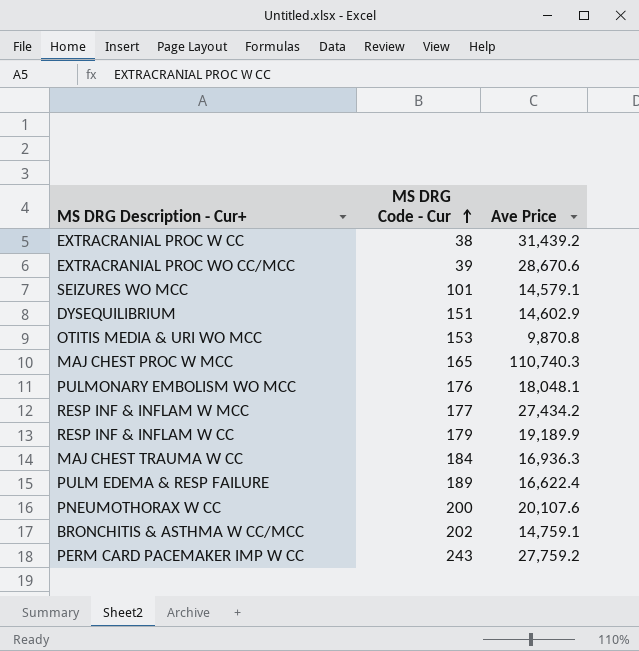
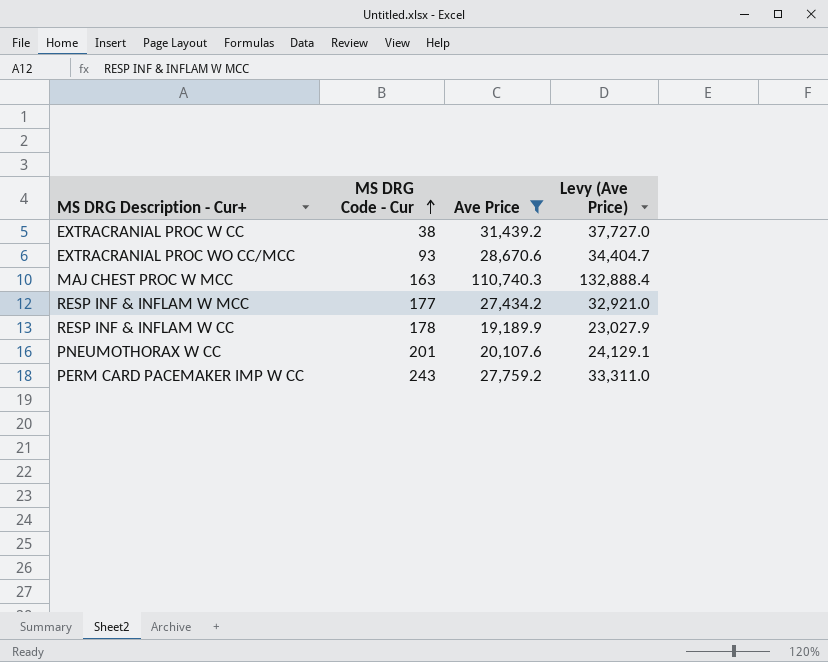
filter: none -> Ave Price >= 19,189.9
column Levy (Ave Price) | formula: none -> [Ave Price] * 1.2
EXTRACRANIAL PROC WO CC/MCC | MS DRG Code - Cur: 39 -> 93
MAJ CHEST PROC W MCC | MS DRG Code - Cur: 165 -> 163
RESP INF & INFLAM W CC | MS DRG Code - Cur: 179 -> 178
PNEUMOTHORAX W CC | MS DRG Code - Cur: 200 -> 201

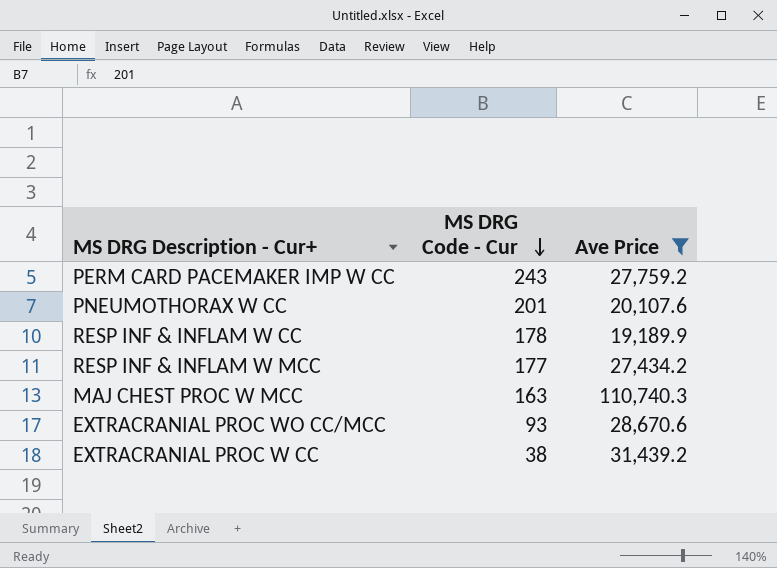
row order: MS DRG Code - Cur ascending -> MS DRG Code - Cur descending
column Levy (Ave Price) | formula: [Ave Price] * 1.2 -> none

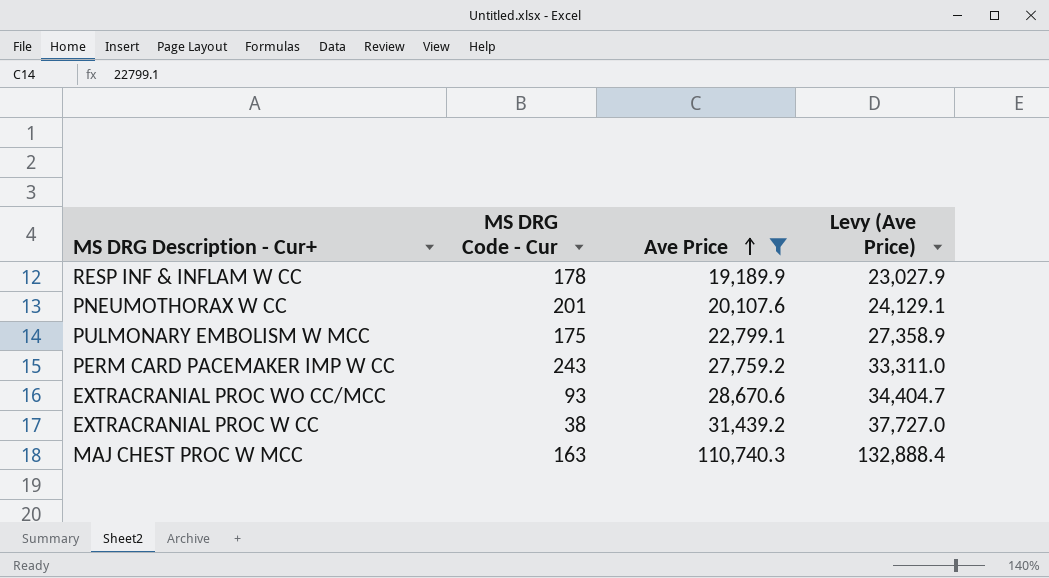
row order: MS DRG Code - Cur descending -> Ave Price ascending
column Levy (Ave Price) | formula: none -> [Ave Price] * 1.2
row RESP INF & INFLAM W MCC: 177 | 27,434.2 -> none
row PULMONARY EMBOLISM W MCC: none -> 175 | 22,799.1 | 27,358.9

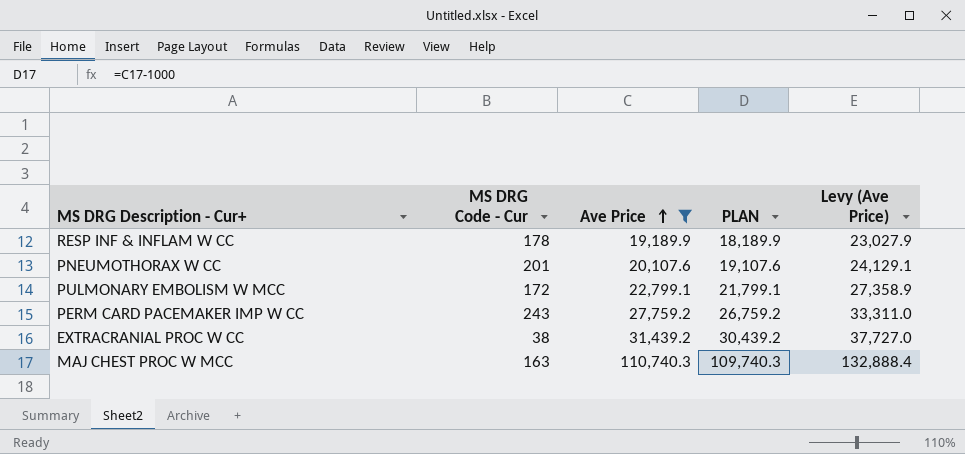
column PLAN | formula: none -> [Ave Price] - 1000
row EXTRACRANIAL PROC WO CC/MCC: 93 | 28,670.6 | 34,404.7 -> none
PULMONARY EMBOLISM W MCC | MS DRG Code - Cur: 175 -> 172

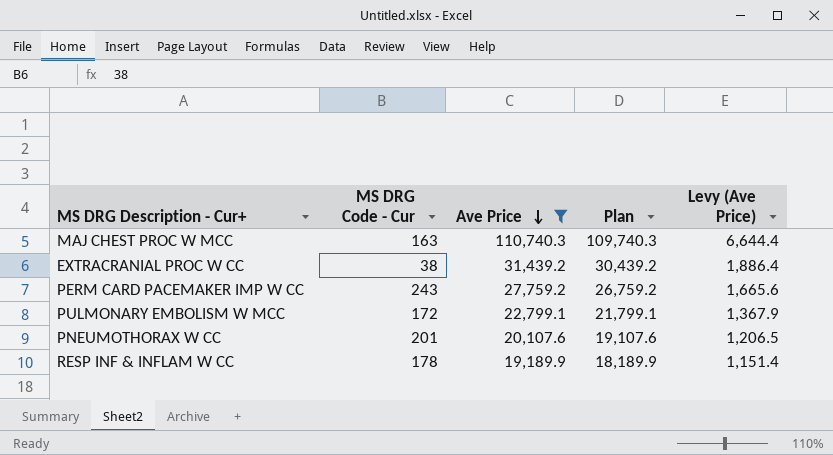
row order: Ave Price ascending -> Ave Price descending
column name: PLAN -> Plan
column Levy (Ave Price) | formula: [Ave Price] * 1.2 -> [Ave Price] * 0.06

